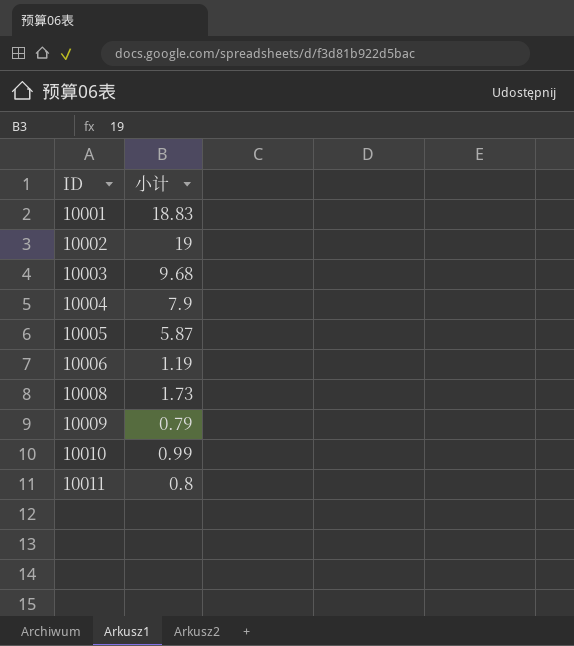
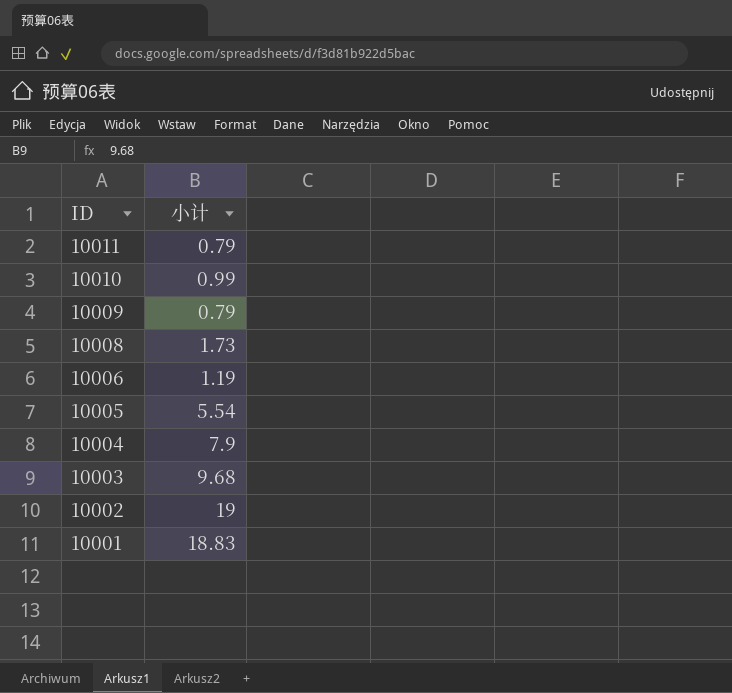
row order: ID ascending -> ID descending
10011 | 小计: 0.8 -> 0.79
10005 | 小计: 5.87 -> 5.54

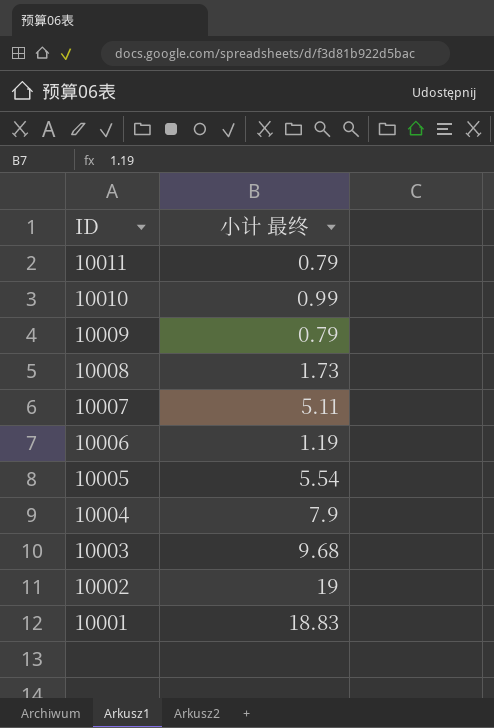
column name: 小计 -> 小计 最终
row 10007: none -> 5.11

